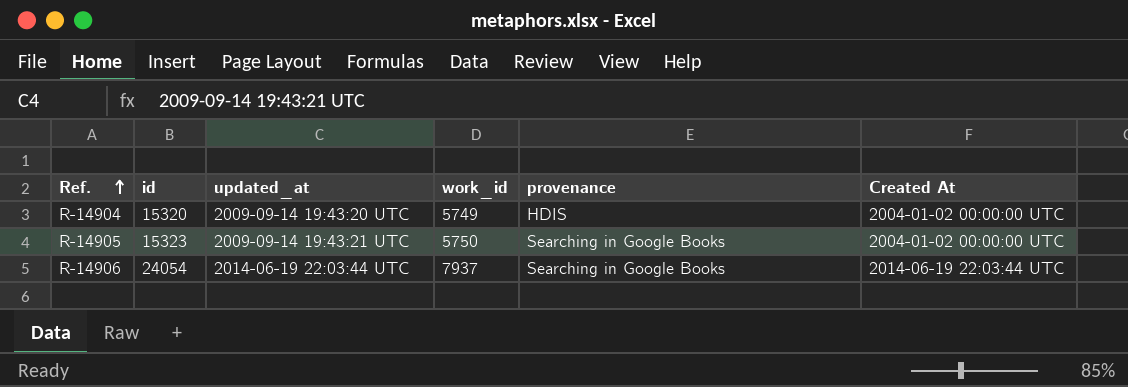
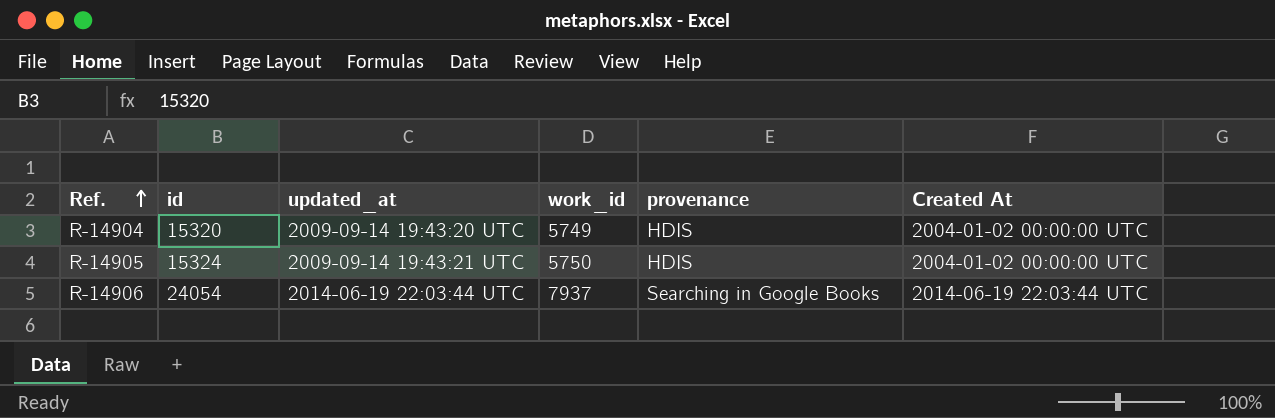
R-14905 | id: 15323 -> 15324
R-14905 | provenance: Searching in Google Books -> HDIS

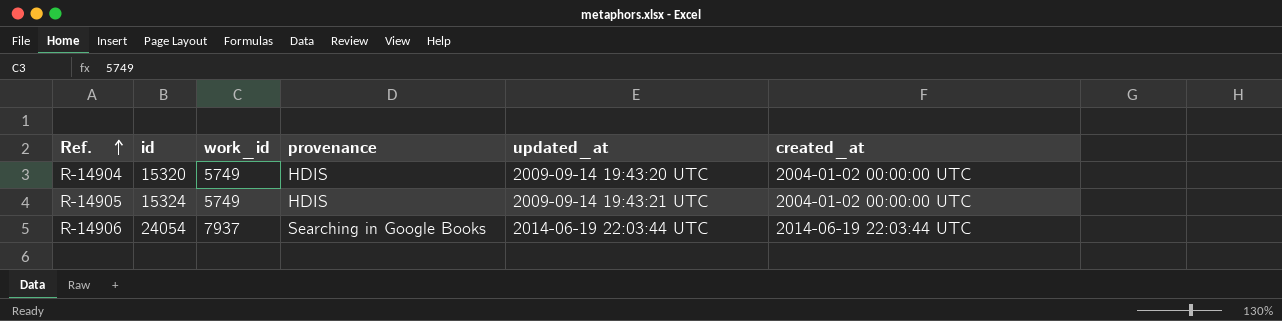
column updated_at | position: 3 -> 5
column name: Created At -> created_at
R-14905 | work_id: 5750 -> 5749

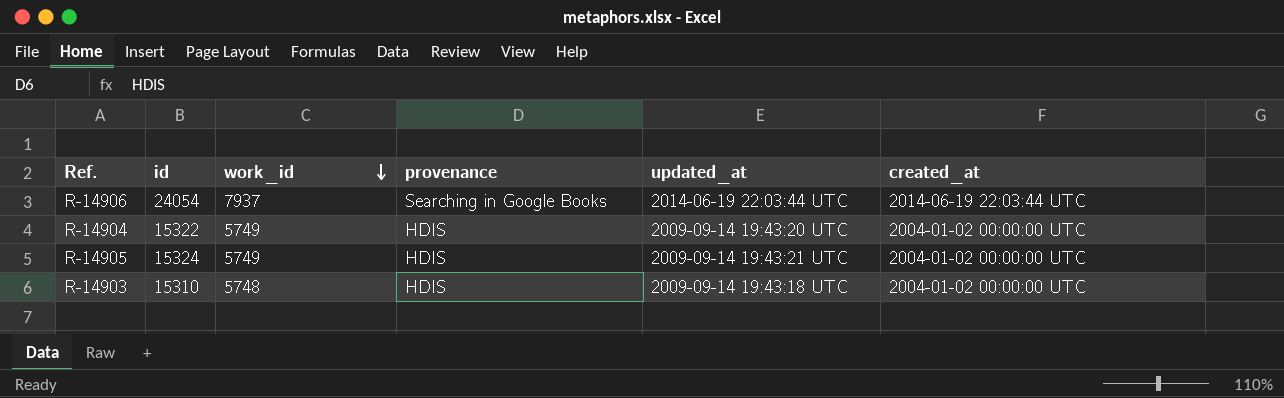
row order: Ref. ascending -> work_id descending
R-14904 | id: 15320 -> 15322
row R-14903: none -> 15310 | 5748 | HDIS | 2009-09-14 19:43:18 UTC | 2004-01-02 00:00:00 UTC

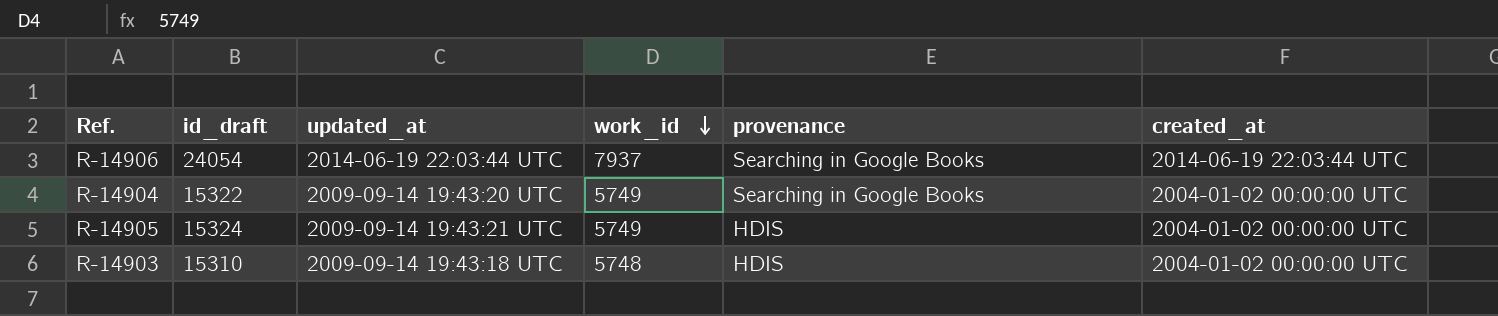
column name: id -> id_draft
column updated_at | position: 5 -> 3
R-14904 | provenance: HDIS -> Searching in Google Books

